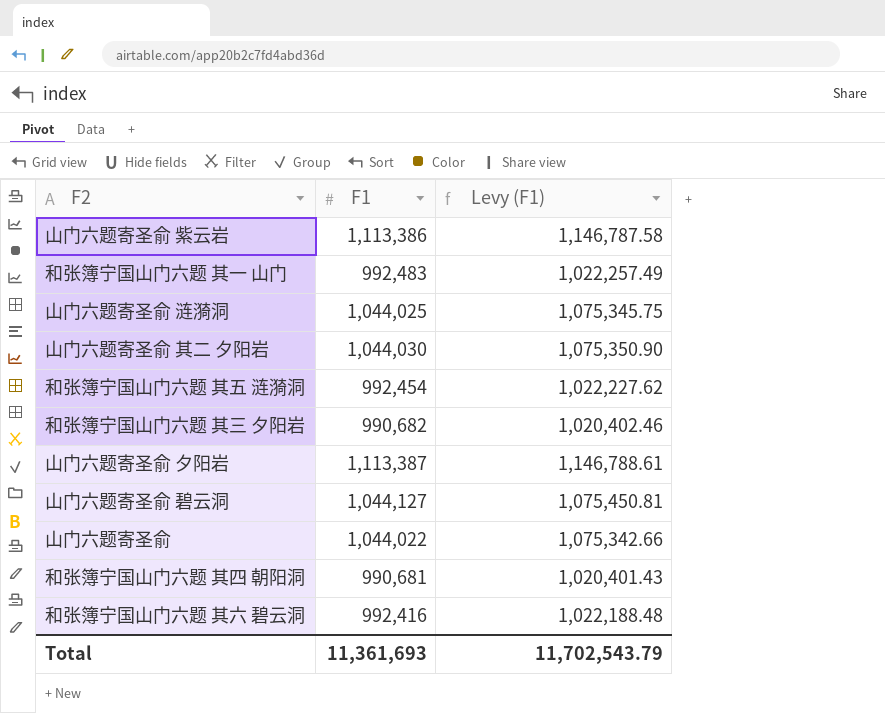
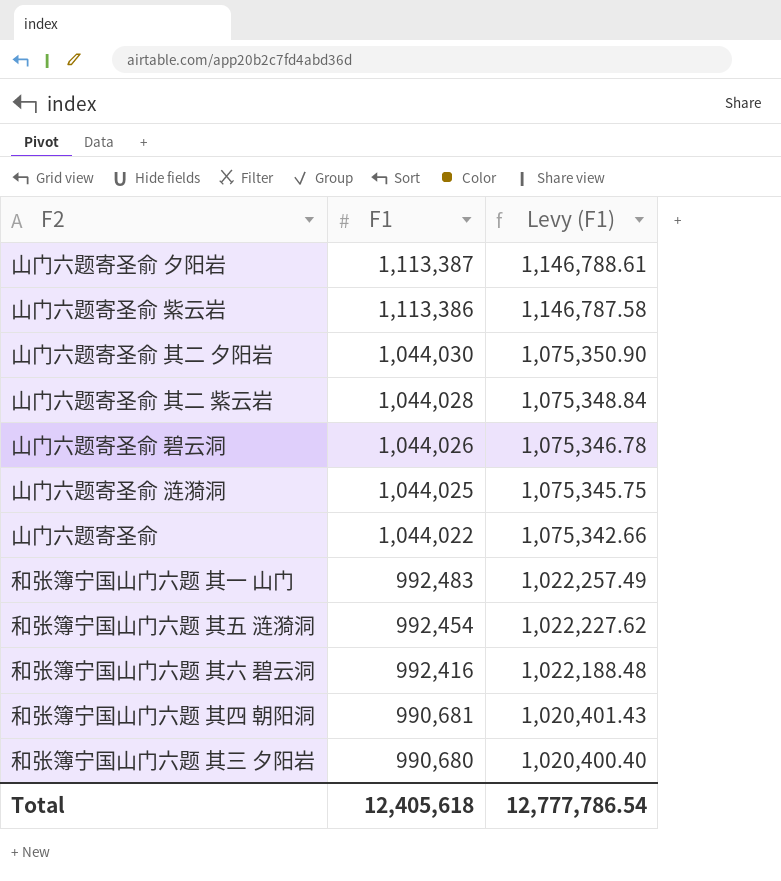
row order: none -> F1 descending
row 山门六题寄圣俞 其二 紫云岩: none -> 1,044,028 | 1,075,348.84
山门六题寄圣俞 碧云洞 | F1: 1,044,127 -> 1,044,026
山门六题寄圣俞 碧云洞 | Levy (F1): 1,075,450.81 -> 1,075,346.78
和张簿宁国山门六题 其三 夕阳岩 | F1: 990,682 -> 990,680
和张簿宁国山门六题 其三 夕阳岩 | Levy (F1): 1,020,402.46 -> 1,020,400.40
Total | F1: 11,361,693 -> 12,405,618
Total | Levy (F1): 11,702,543.79 -> 12,777,786.54

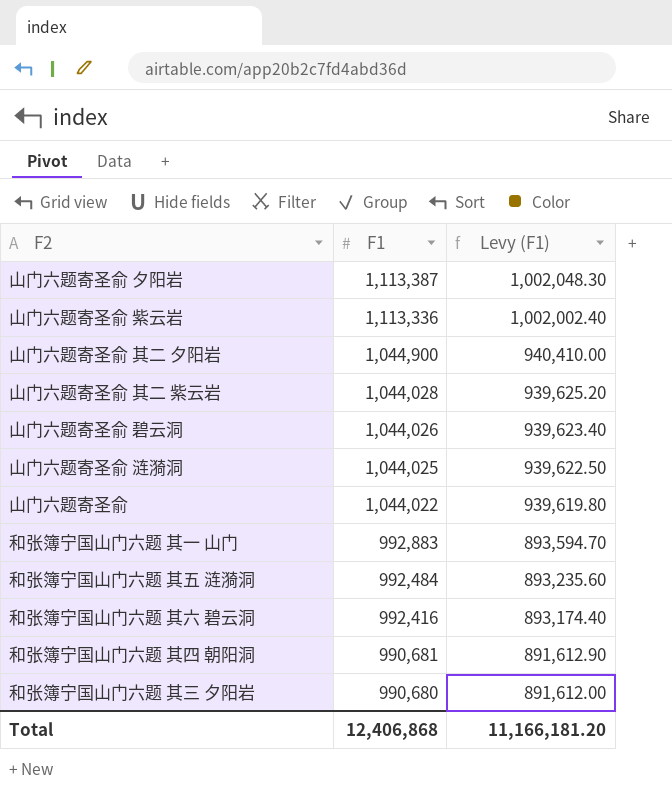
column Levy (F1) | formula: [F1] * 1.03 -> [F1] * 0.9
山门六题寄圣俞 紫云岩 | F1: 1,113,386 -> 1,113,336
山门六题寄圣俞 其二 夕阳岩 | F1: 1,044,030 -> 1,044,900
和张簿宁国山门六题 其一 山门 | F1: 992,483 -> 992,883
和张簿宁国山门六题 其五 涟漪洞 | F1: 992,454 -> 992,484
Total | F1: 12,405,618 -> 12,406,868
Total | Levy (F1): 12,777,786.54 -> 11,166,181.20

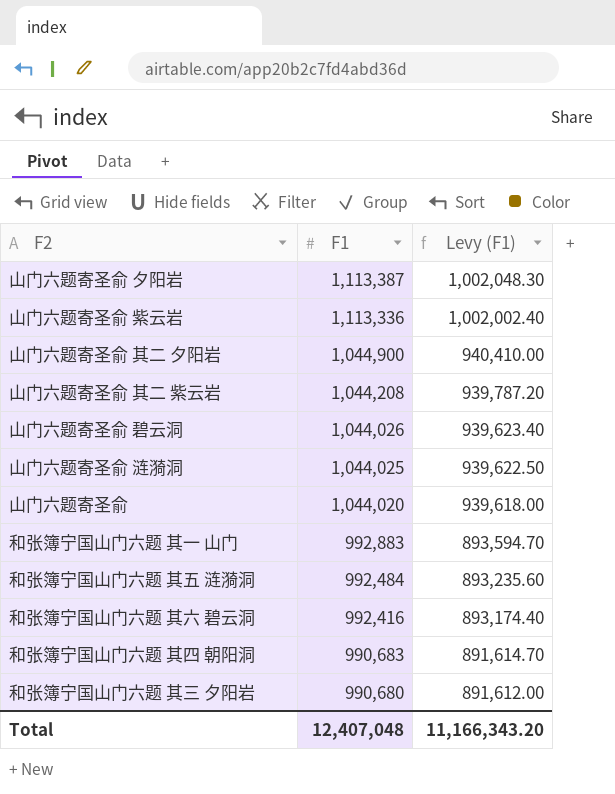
山门六题寄圣俞 其二 紫云岩 | F1: 1,044,028 -> 1,044,208
山门六题寄圣俞 其二 紫云岩 | Levy (F1): 939,625.20 -> 939,787.20
山门六题寄圣俞 | F1: 1,044,022 -> 1,044,020
山门六题寄圣俞 | Levy (F1): 939,619.80 -> 939,618.00
和张簿宁国山门六题 其四 朝阳洞 | F1: 990,681 -> 990,683
和张簿宁国山门六题 其四 朝阳洞 | Levy (F1): 891,612.90 -> 891,614.70
Total | F1: 12,406,868 -> 12,407,048
Total | Levy (F1): 11,166,181.20 -> 11,166,343.20

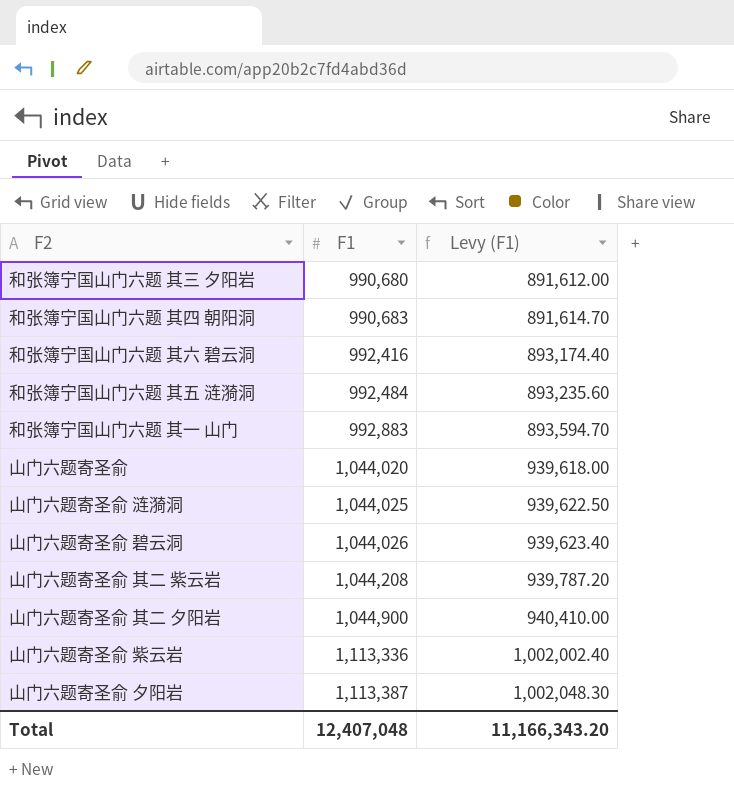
row order: F1 descending -> F1 ascending

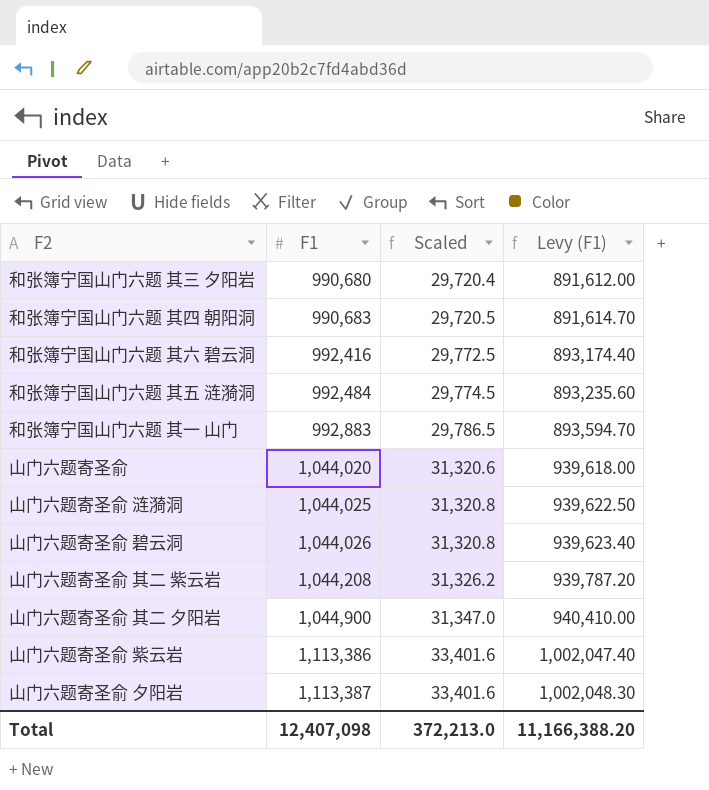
column Scaled | formula: none -> [F1] * 0.03
山门六题寄圣俞 紫云岩 | F1: 1,113,336 -> 1,113,386
山门六题寄圣俞 紫云岩 | Levy (F1): 1,002,002.40 -> 1,002,047.40
Total | F1: 12,407,048 -> 12,407,098
Total | Levy (F1): 11,166,343.20 -> 11,166,388.20

